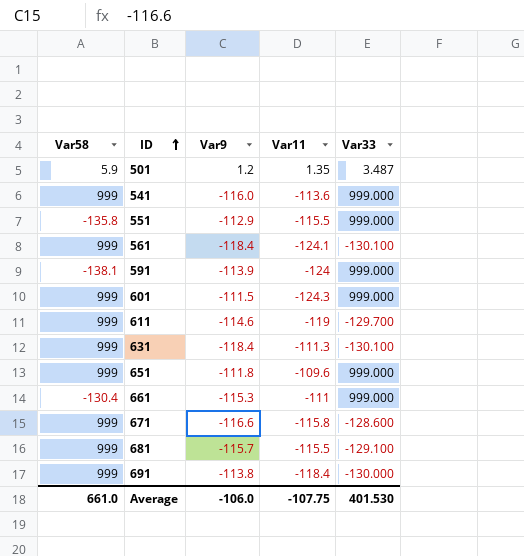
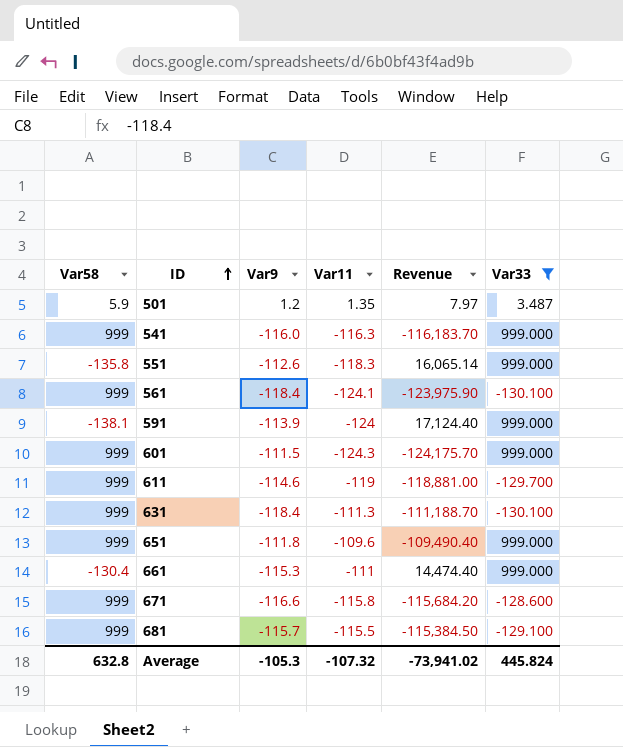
filter: none -> Var33 != -130.000
column Revenue | formula: none -> [Var58] * [Var11]
541 | Var11: -113.6 -> -116.3
551 | Var9: -112.9 -> -112.6
551 | Var11: -115.5 -> -118.3
Average | Var58: 661.0 -> 632.8
Average | Var9: -106.0 -> -105.3
Average | Var11: -107.75 -> -107.32
Average | Var33: 401.530 -> 445.824

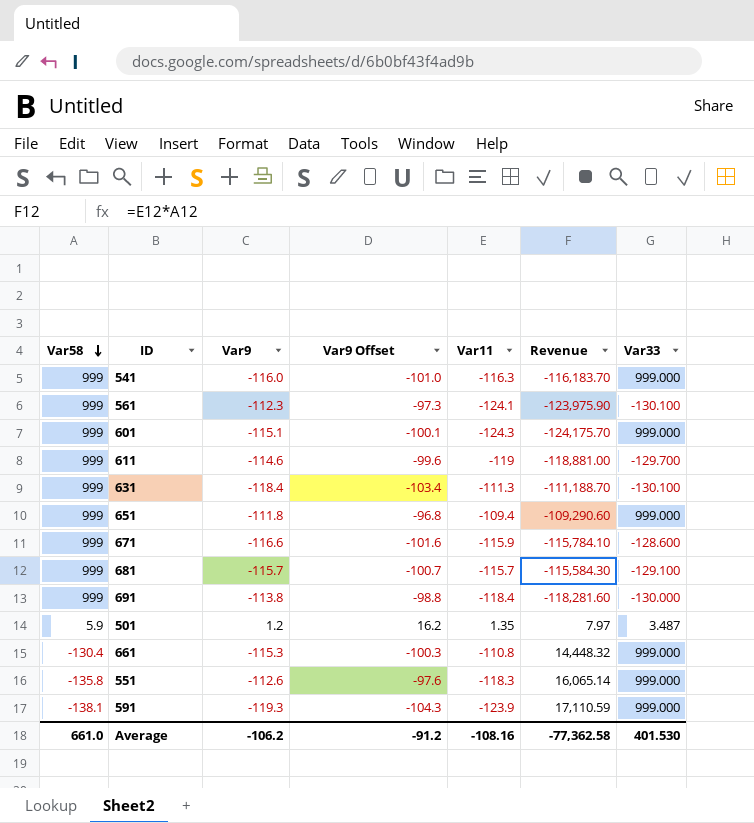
filter: Var33 != -130.000 -> none
row order: ID ascending -> Var58 descending
column Var9 Offset | formula: none -> [Var9] + 15
561 | Var9: -118.4 -> -112.3
601 | Var9: -111.5 -> -115.1
651 | Var11: -109.6 -> -109.4
651 | Revenue: -109,490.40 -> -109,290.60
671 | Var11: -115.8 -> -115.9
671 | Revenue: -115,684.20 -> -115,784.10
681 | Var11: -115.5 -> -115.7
681 | Revenue: -115,384.50 -> -115,584.30
661 | Var11: -111 -> -110.8
661 | Revenue: 14,474.40 -> 14,448.32
591 | Var9: -113.9 -> -119.3
591 | Var11: -124 -> -123.9
591 | Revenue: 17,124.40 -> 17,110.59
Average | Var58: 632.8 -> 661.0
Average | Var9: -105.3 -> -106.2
Average | Var11: -107.32 -> -108.16
Average | Revenue: -73,941.02 -> -77,362.58
Average | Var33: 445.824 -> 401.530

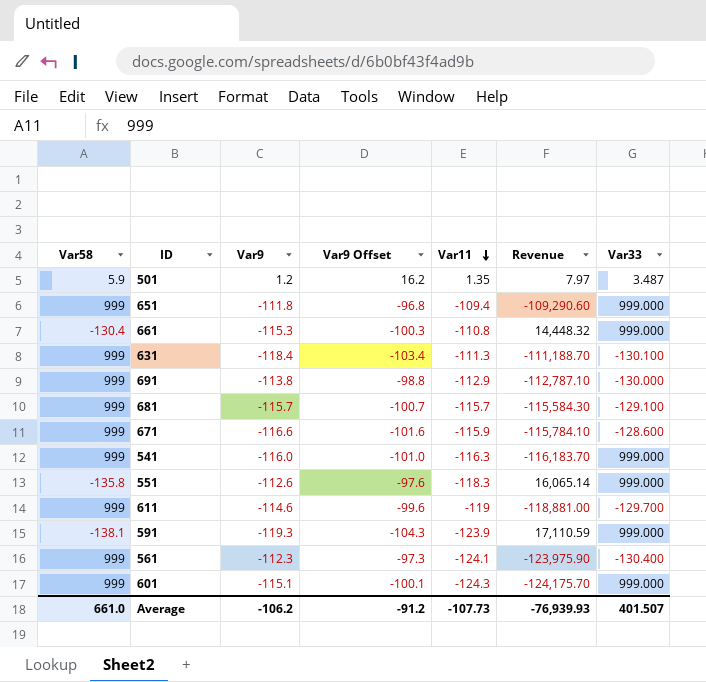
row order: Var58 descending -> Var11 descending
691 | Var11: -118.4 -> -112.9
691 | Revenue: -118,281.60 -> -112,787.10
561 | Var33: -130.100 -> -130.400
Average | Var11: -108.16 -> -107.73
Average | Revenue: -77,362.58 -> -76,939.93
Average | Var33: 401.530 -> 401.507

